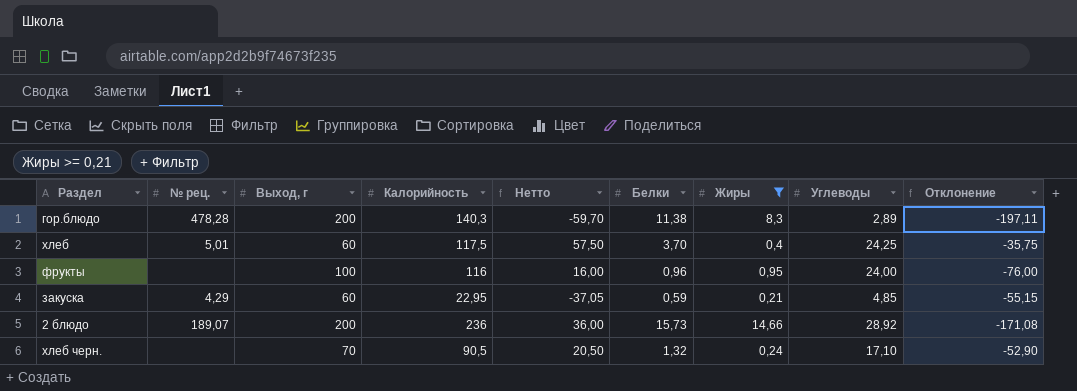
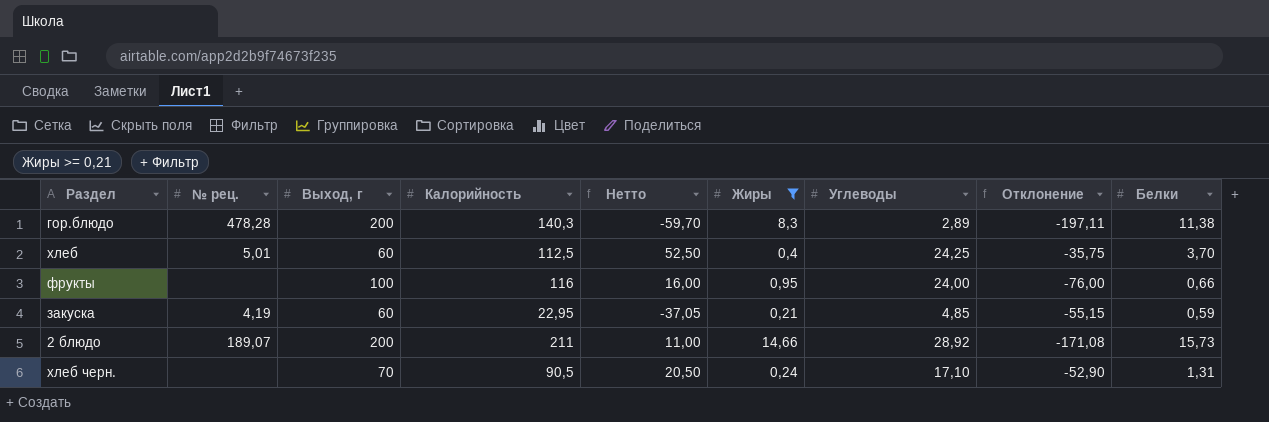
column Белки | position: 6 -> 9
хлеб | Калорийность: 117,5 -> 112,5
хлеб | Нетто: 57,50 -> 52,50
фрукты | Белки: 0,96 -> 0,66
закуска | № рец.: 4,29 -> 4,19
2 блюдо | Калорийность: 236 -> 211
2 блюдо | Нетто: 36,00 -> 11,00
хлеб черн. | Белки: 1,32 -> 1,31

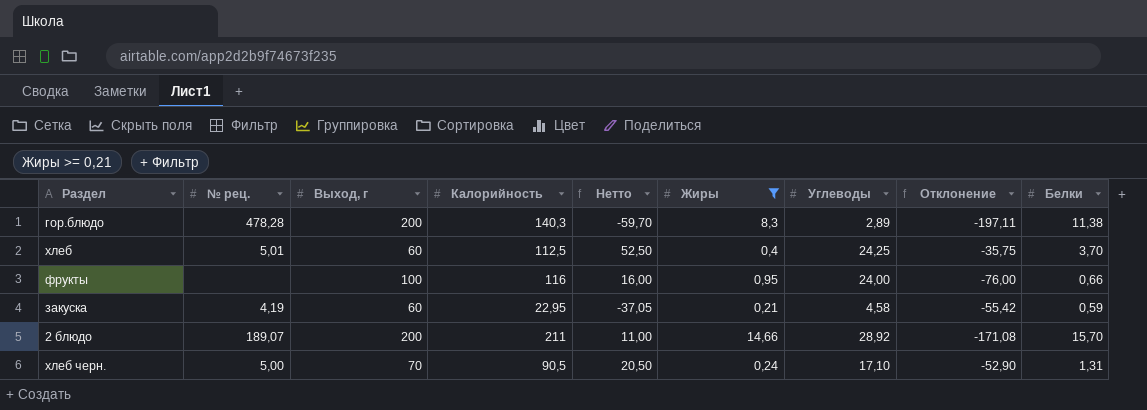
закуска | Углеводы: 4,85 -> 4,58
закуска | Отклонение: -55,15 -> -55,42
2 блюдо | Белки: 15,73 -> 15,70
хлеб черн. | № рец.: none -> 5,00

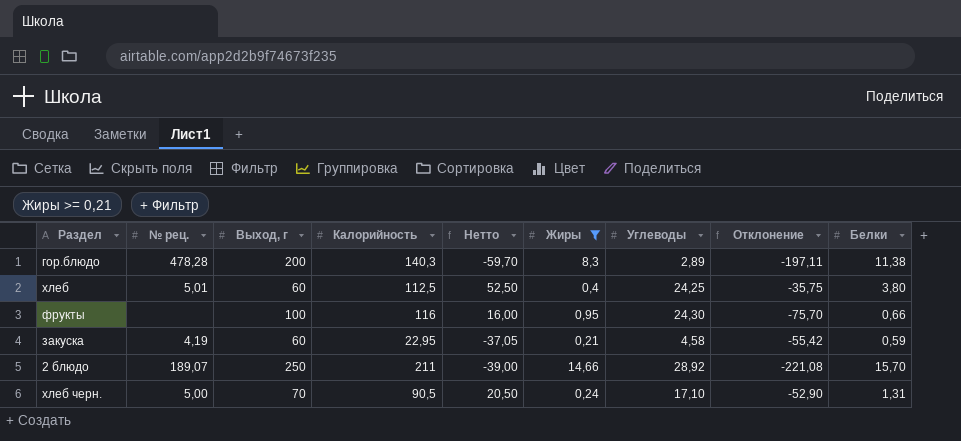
хлеб | Белки: 3,70 -> 3,80
фрукты | Углеводы: 24,00 -> 24,30
фрукты | Отклонение: -76,00 -> -75,70
2 блюдо | Выход, г: 200 -> 250
2 блюдо | Нетто: 11,00 -> -39,00
2 блюдо | Отклонение: -171,08 -> -221,08

